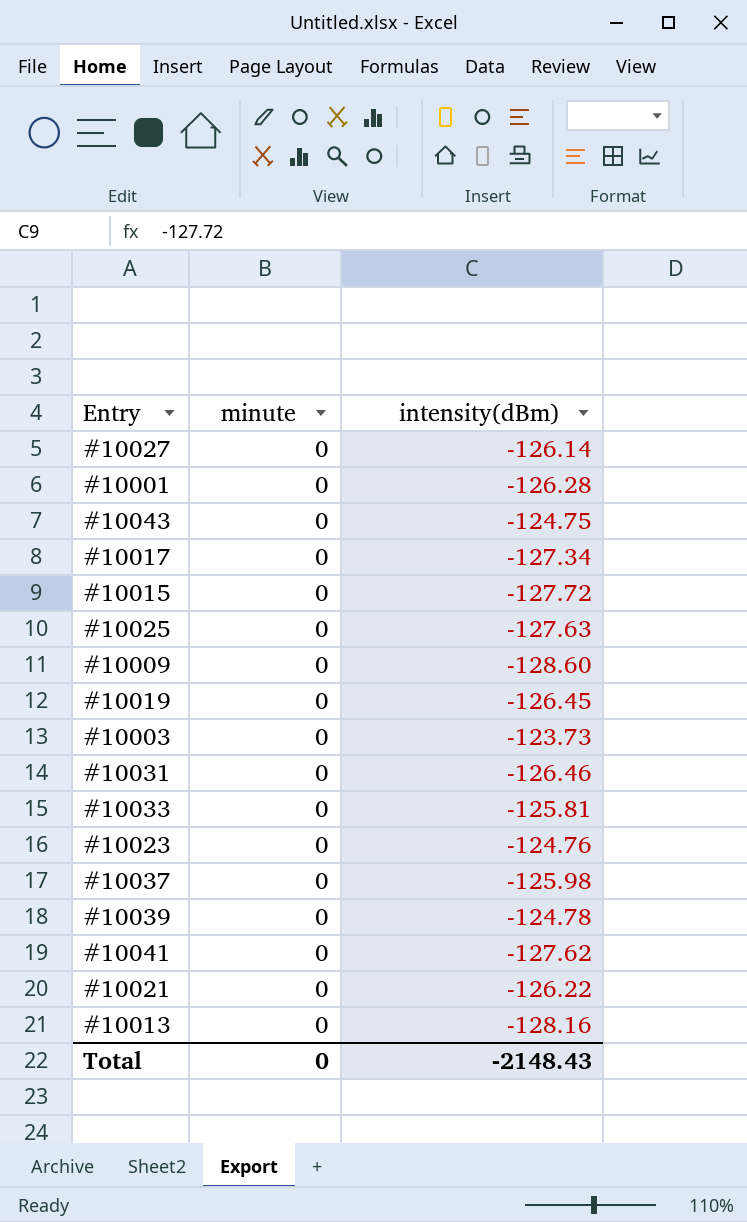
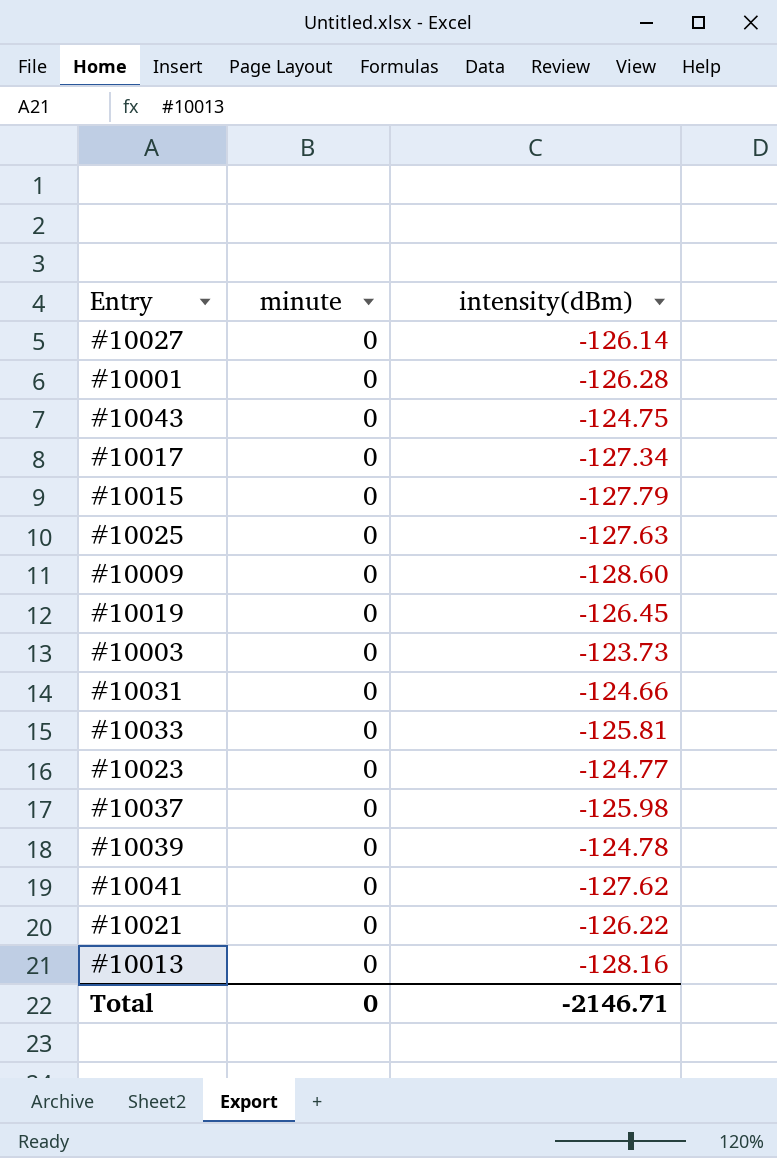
#10015 | intensity(dBm): -127.72 -> -127.79
#10031 | intensity(dBm): -126.46 -> -124.66
#10023 | intensity(dBm): -124.76 -> -124.77
Total | intensity(dBm): -2148.43 -> -2146.71

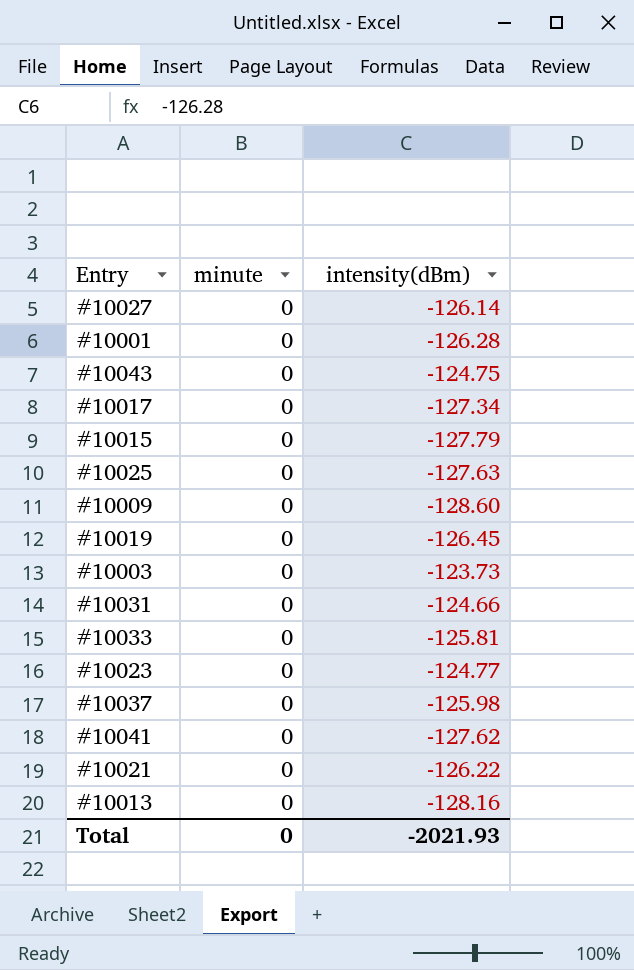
row #10039: 0 | -124.78 -> none
Total | intensity(dBm): -2146.71 -> -2021.93

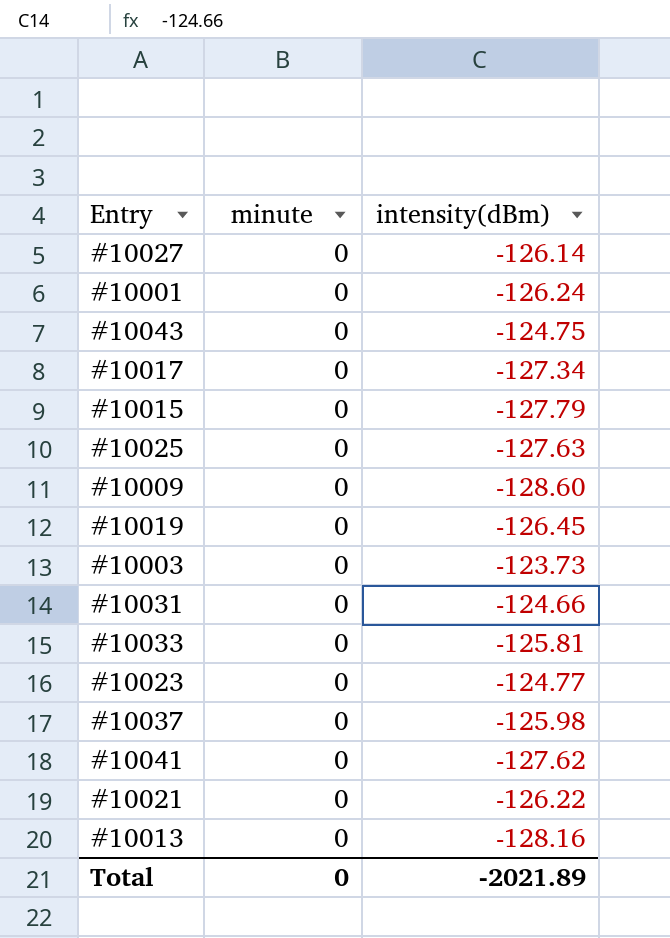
#10001 | intensity(dBm): -126.28 -> -126.24
Total | intensity(dBm): -2021.93 -> -2021.89

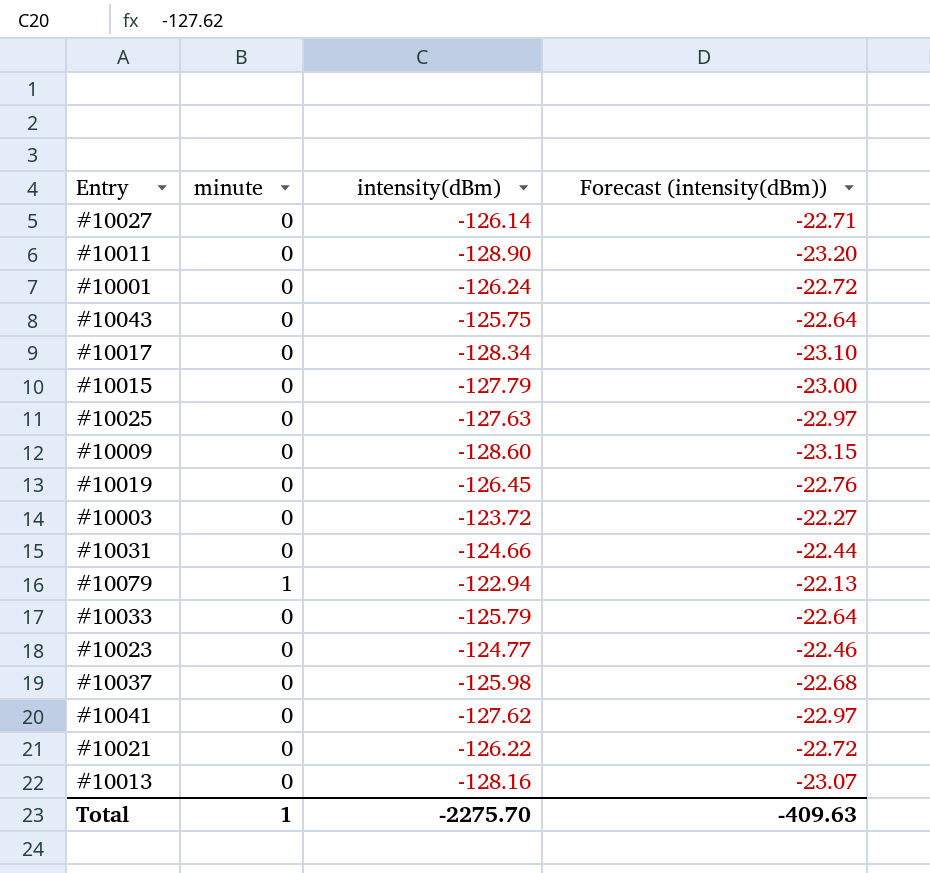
column Forecast (intensity(dBm)) | formula: none -> [intensity(dBm)] * 0.18
row #10011: none -> 0 | -128.90 | -23.20
#10043 | intensity(dBm): -124.75 -> -125.75
#10017 | intensity(dBm): -127.34 -> -128.34
#10003 | intensity(dBm): -123.73 -> -123.72
row #10079: none -> 1 | -122.94 | -22.13
#10033 | intensity(dBm): -125.81 -> -125.79
Total | minute: 0 -> 1
Total | intensity(dBm): -2021.89 -> -2275.70

